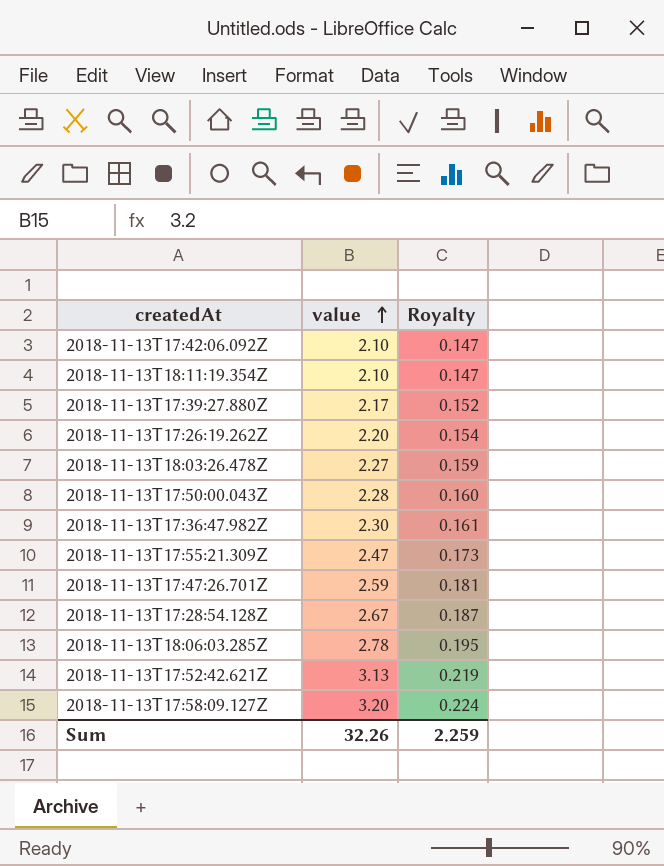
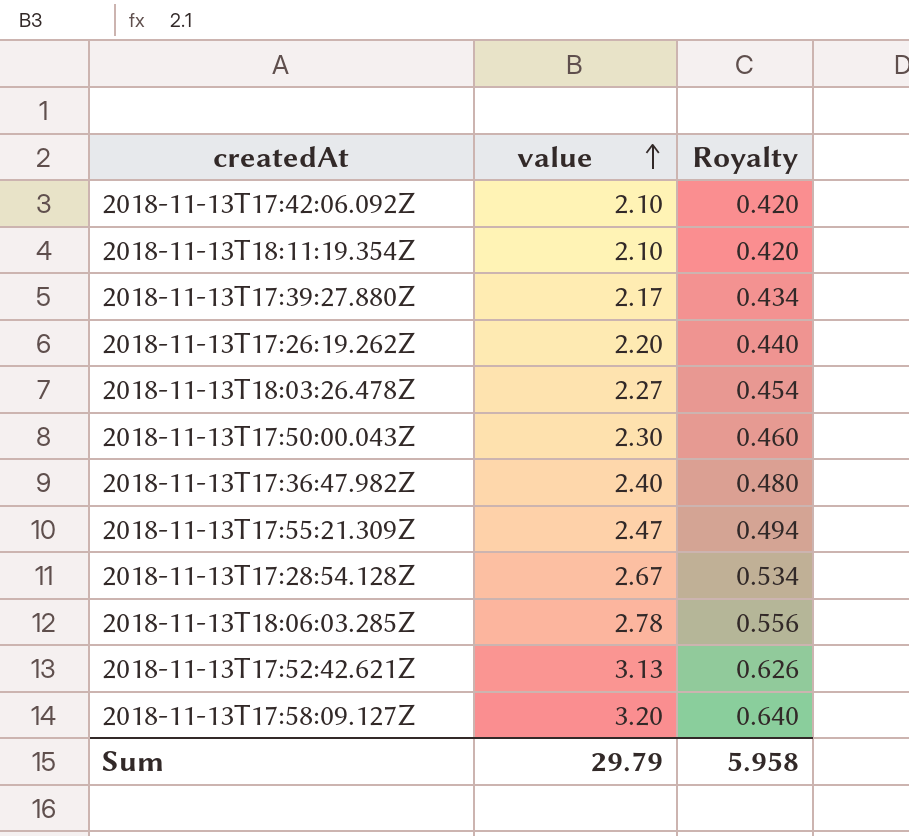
column Royalty | formula: [value] * 0.07 -> [value] * 0.2
row 2018-11-13T17:47:26.701Z: 2.59 | 0.181 -> none
2018-11-13T17:50:00.043Z | value: 2.28 -> 2.30
2018-11-13T17:36:47.982Z | value: 2.30 -> 2.40
Sum | value: 32.26 -> 29.79
Sum | Royalty: 2.259 -> 5.958

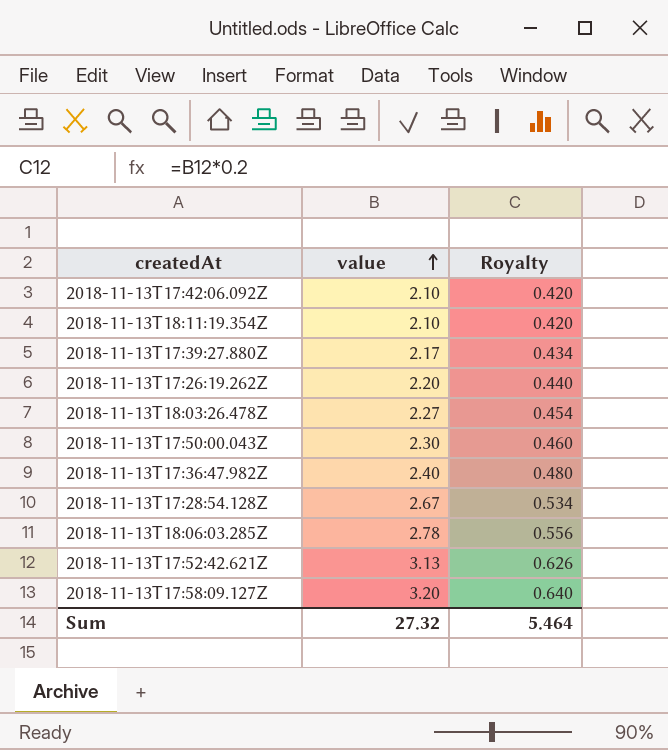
row 2018-11-13T17:55:21.309Z: 2.47 | 0.494 -> none
Sum | value: 29.79 -> 27.32
Sum | Royalty: 5.958 -> 5.464

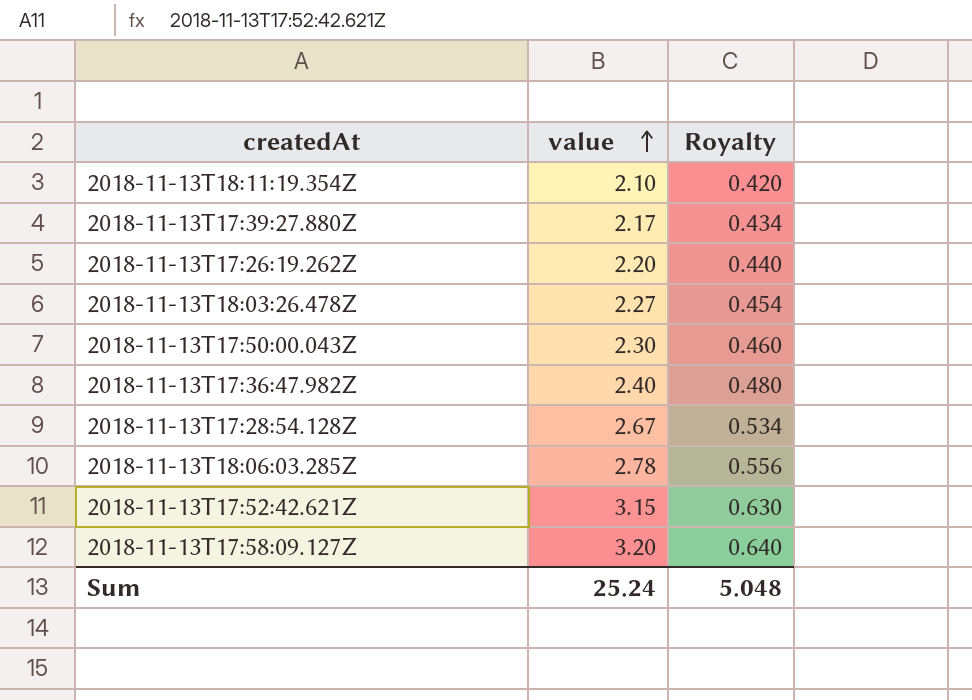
row 2018-11-13T17:42:06.092Z: 2.10 | 0.420 -> none
2018-11-13T17:52:42.621Z | value: 3.13 -> 3.15
2018-11-13T17:52:42.621Z | Royalty: 0.626 -> 0.630
Sum | value: 27.32 -> 25.24
Sum | Royalty: 5.464 -> 5.048

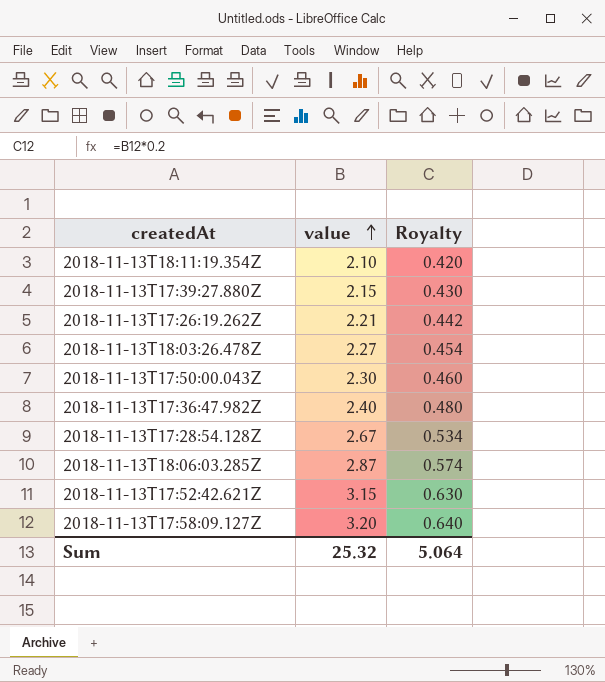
2018-11-13T17:39:27.880Z | value: 2.17 -> 2.15
2018-11-13T17:39:27.880Z | Royalty: 0.434 -> 0.430
2018-11-13T17:26:19.262Z | value: 2.20 -> 2.21
2018-11-13T17:26:19.262Z | Royalty: 0.440 -> 0.442
2018-11-13T18:06:03.285Z | value: 2.78 -> 2.87
2018-11-13T18:06:03.285Z | Royalty: 0.556 -> 0.574
Sum | value: 25.24 -> 25.32
Sum | Royalty: 5.048 -> 5.064

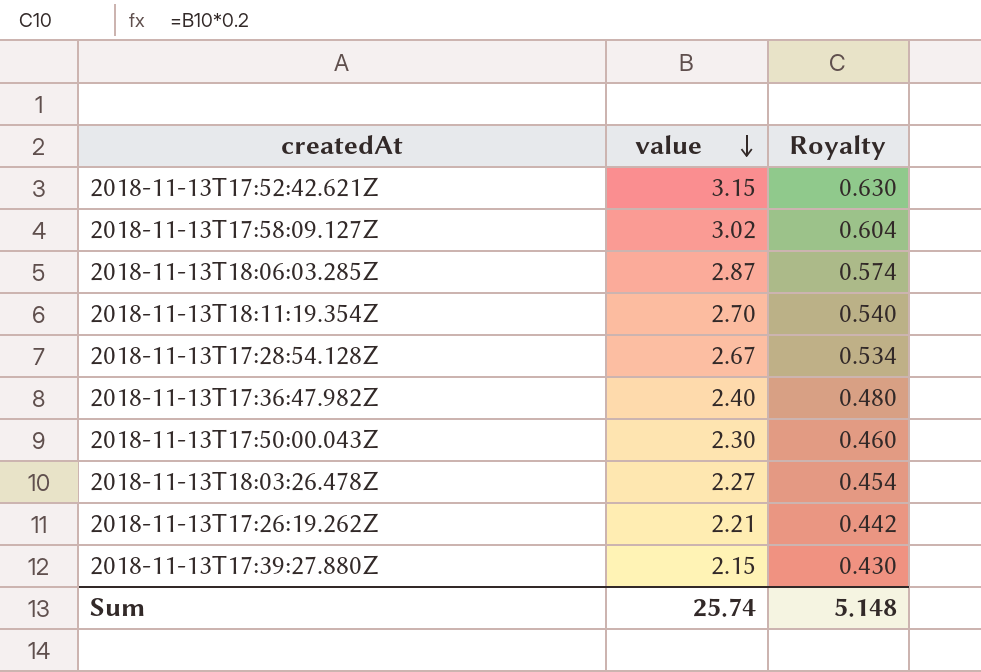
row order: value ascending -> value descending
2018-11-13T17:58:09.127Z | value: 3.20 -> 3.02
2018-11-13T17:58:09.127Z | Royalty: 0.640 -> 0.604
2018-11-13T18:11:19.354Z | value: 2.10 -> 2.70
2018-11-13T18:11:19.354Z | Royalty: 0.420 -> 0.540
Sum | value: 25.32 -> 25.74
Sum | Royalty: 5.064 -> 5.148

